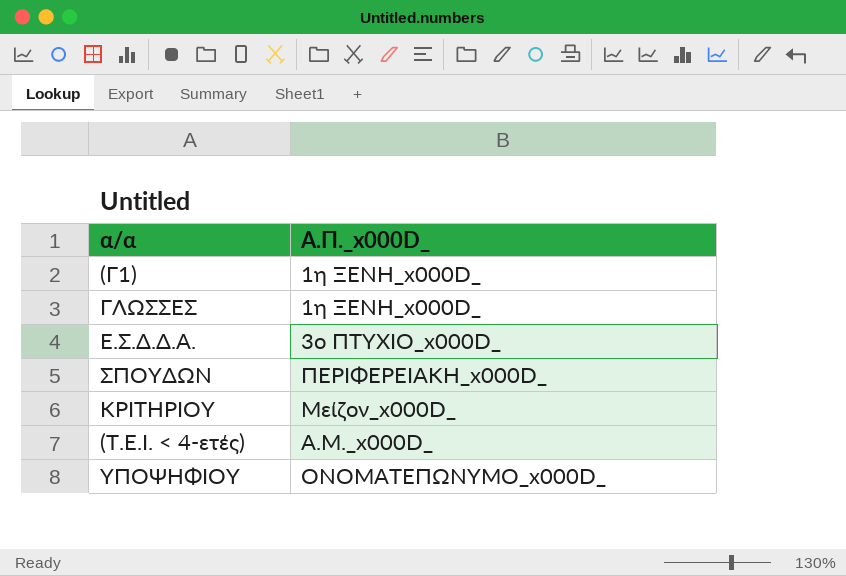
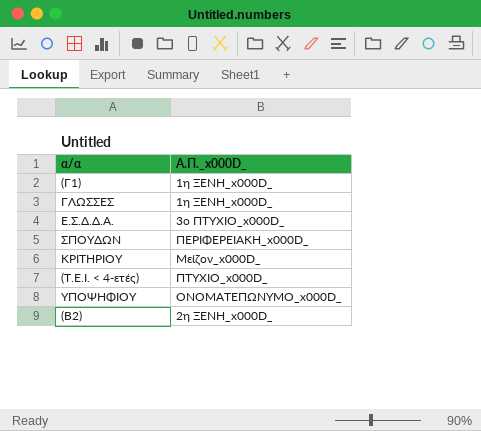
(Τ.Ε.Ι. < 4-ετές) | Α.Π._x000D_: Α.Μ._x000D_ -> ΠΤΥΧΙΟ_x000D_
row (Β2): none -> 2η ΞΕΝΗ_x000D_

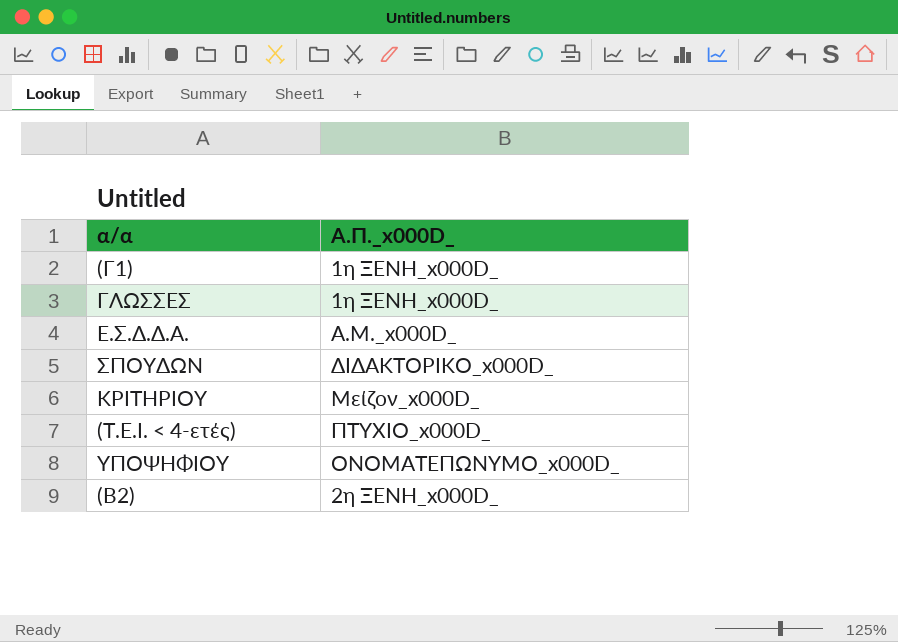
Ε.Σ.Δ.Δ.Α. | Α.Π._x000D_: 3ο ΠΤΥΧΙΟ_x000D_ -> Α.Μ._x000D_
ΣΠΟΥΔΩΝ | Α.Π._x000D_: ΠΕΡΙΦΕΡΕΙΑΚΗ_x000D_ -> ΔΙΔΑΚΤΟΡΙΚΟ_x000D_

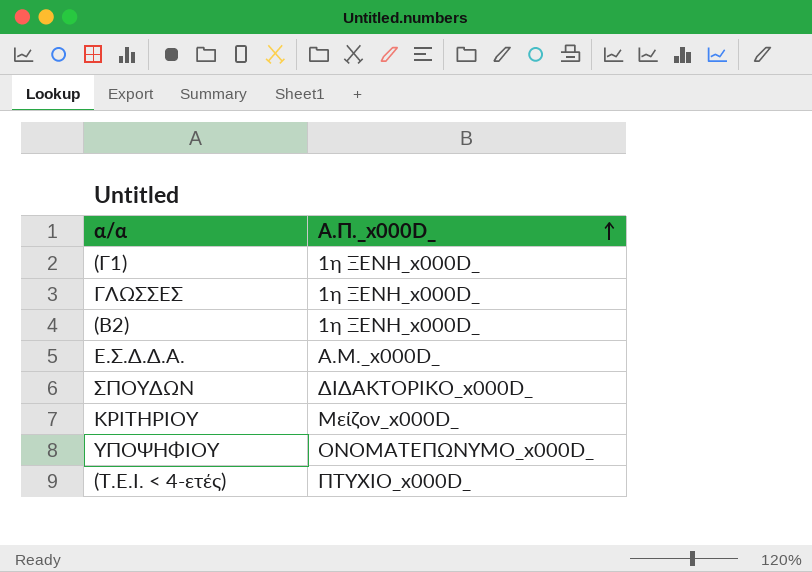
row order: none -> Α.Π._x000D_ ascending
(Β2) | Α.Π._x000D_: 2η ΞΕΝΗ_x000D_ -> 1η ΞΕΝΗ_x000D_

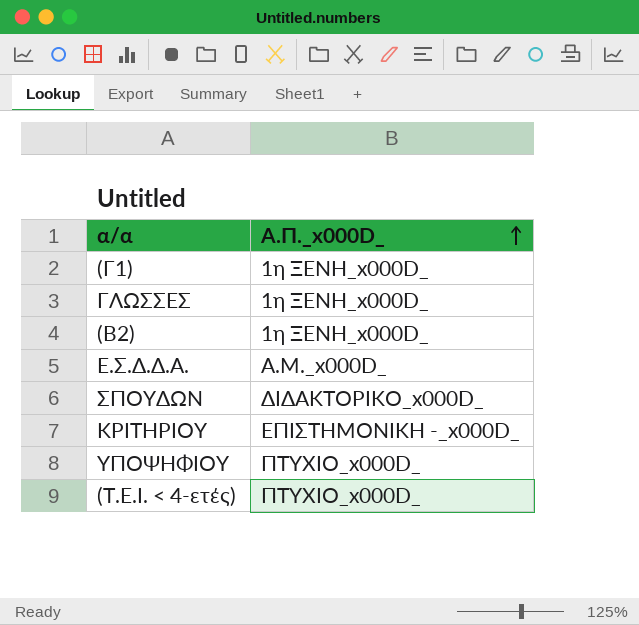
ΚΡΙΤΗΡΙΟΥ | Α.Π._x000D_: Μείζον_x000D_ -> ΕΠΙΣΤΗΜΟΝΙΚΗ -_x000D_
ΥΠΟΨΗΦΙΟΥ | Α.Π._x000D_: ΟΝΟΜΑΤΕΠΩΝΥΜΟ_x000D_ -> ΠΤΥΧΙΟ_x000D_

